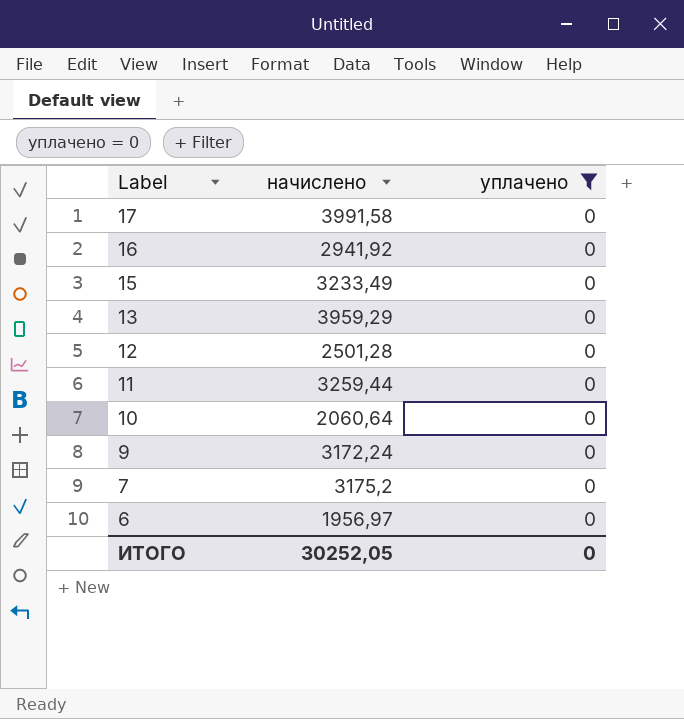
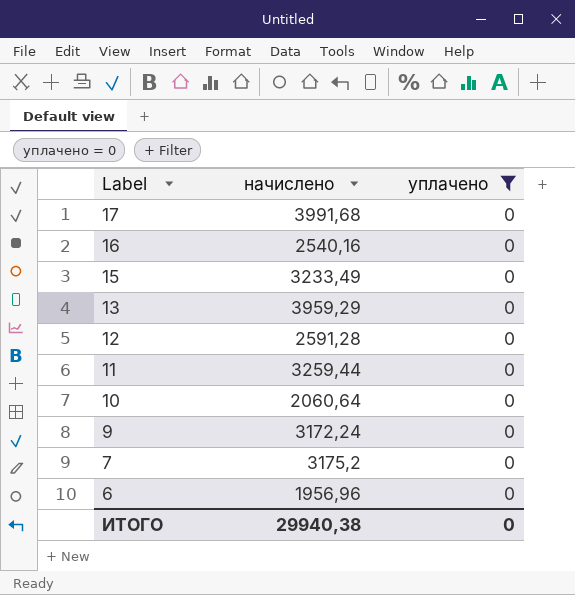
17 | начислено: 3991,58 -> 3991,68
16 | начислено: 2941,92 -> 2540,16
12 | начислено: 2501,28 -> 2591,28
6 | начислено: 1956,97 -> 1956,96
ИТОГО | начислено: 30252,05 -> 29940,38

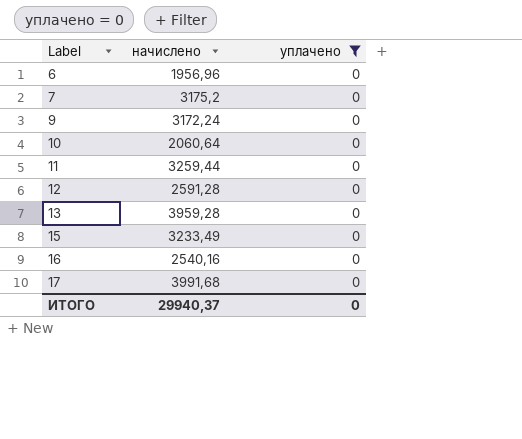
row order: Label descending -> Label ascending
13 | начислено: 3959,29 -> 3959,28
ИТОГО | начислено: 29940,38 -> 29940,37

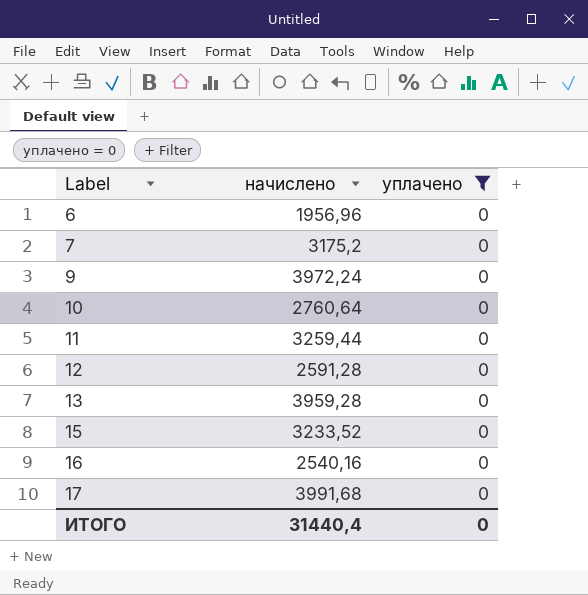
9 | начислено: 3172,24 -> 3972,24
10 | начислено: 2060,64 -> 2760,64
15 | начислено: 3233,49 -> 3233,52
ИТОГО | начислено: 29940,37 -> 31440,4

